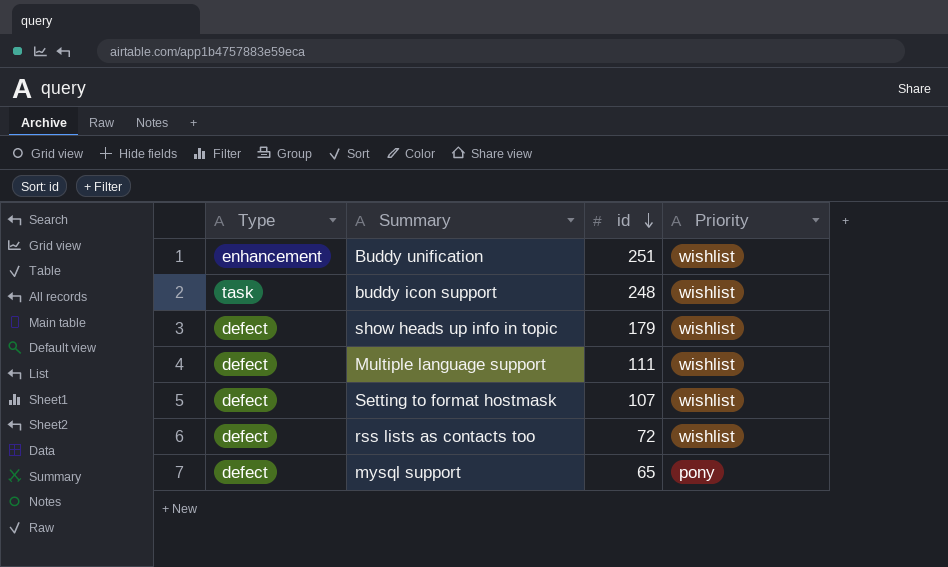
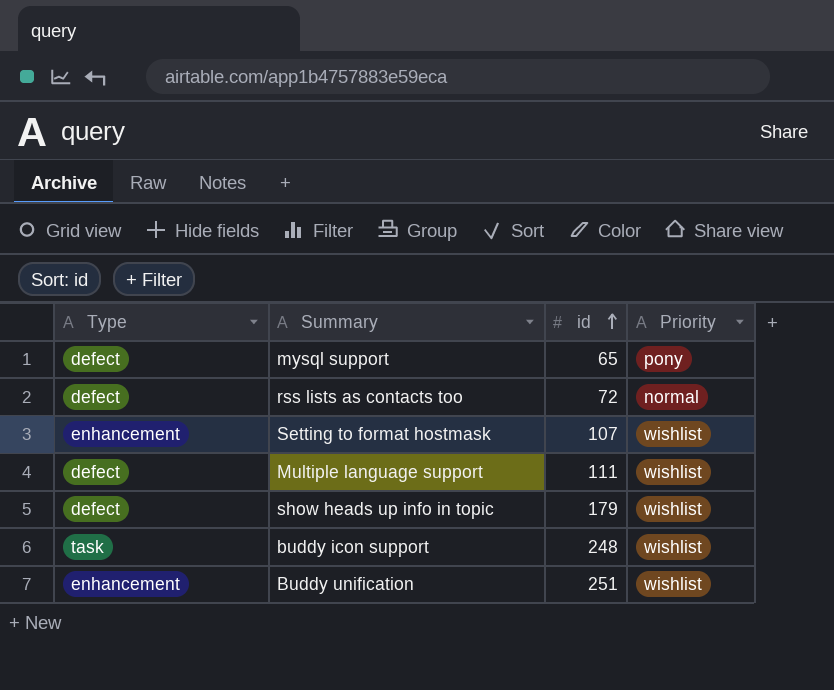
row order: id descending -> id ascending
rss lists as contacts too | Priority: wishlist -> normal
Setting to format hostmask | Type: defect -> enhancement

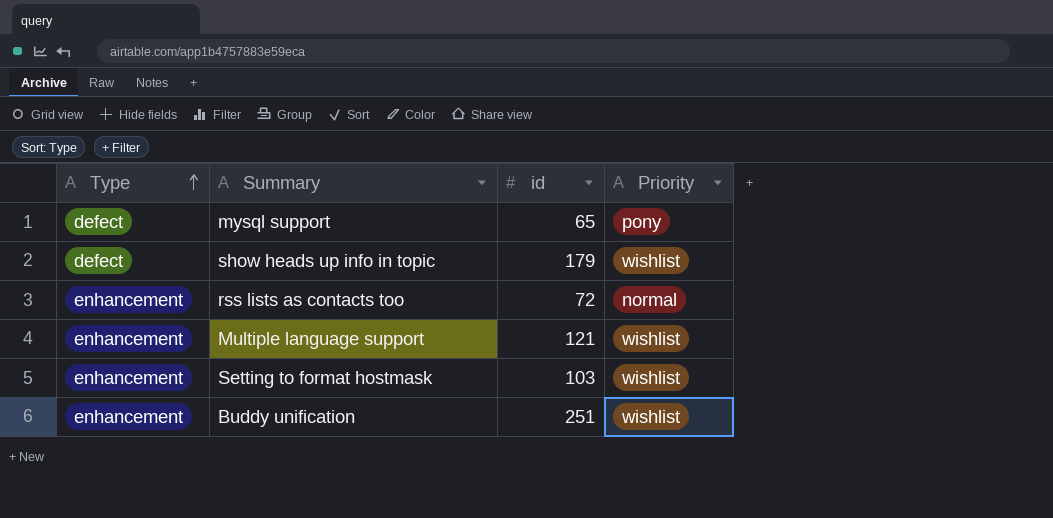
row order: id ascending -> Type ascending
row buddy icon support: task | 248 | wishlist -> none
rss lists as contacts too | Type: defect -> enhancement
Multiple language support | Type: defect -> enhancement
Multiple language support | id: 111 -> 121
Setting to format hostmask | id: 107 -> 103

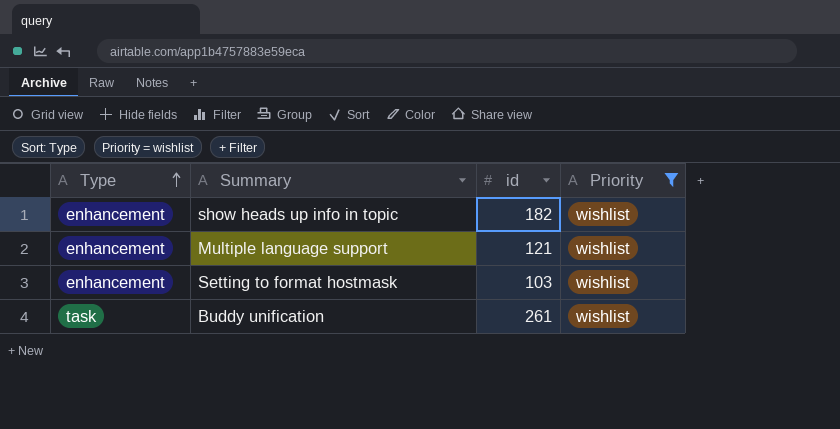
filter: none -> Priority = wishlist
show heads up info in topic | Type: defect -> enhancement
show heads up info in topic | id: 179 -> 182
Buddy unification | Type: enhancement -> task
Buddy unification | id: 251 -> 261

